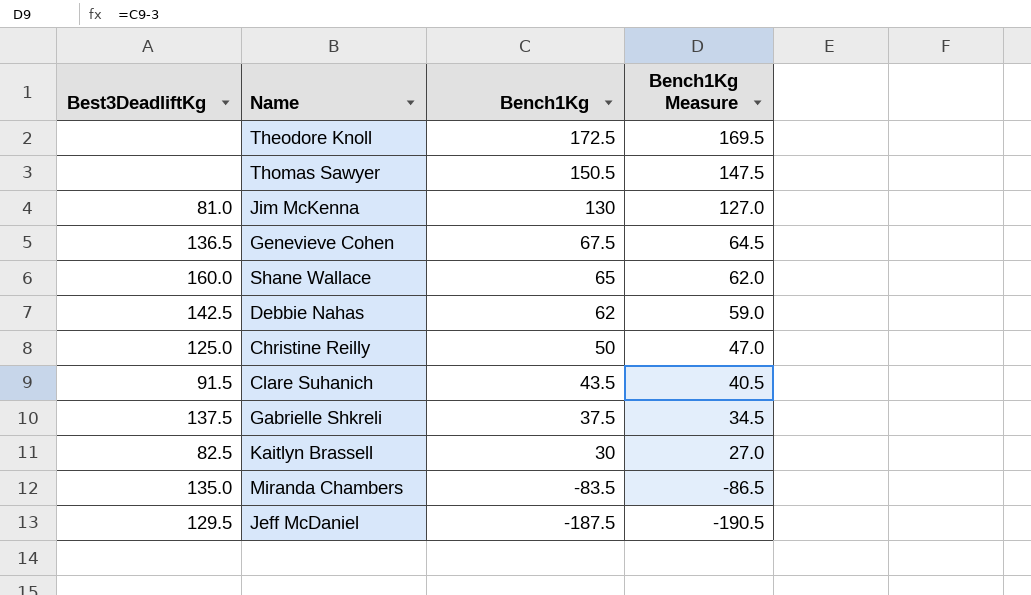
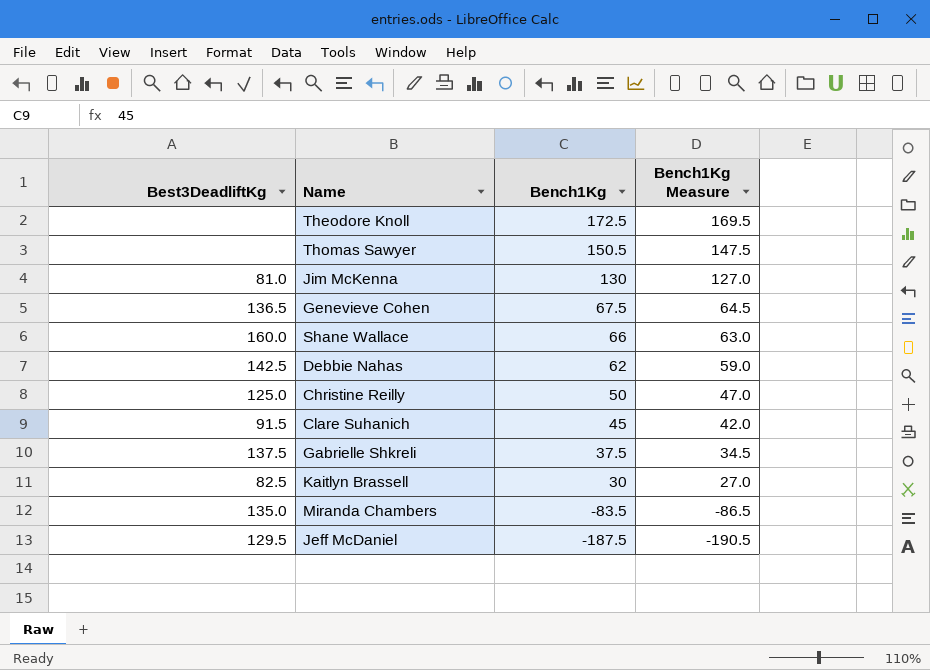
Shane Wallace | Bench1Kg: 65 -> 66
Shane Wallace | Bench1Kg Measure: 62.0 -> 63.0
Clare Suhanich | Bench1Kg: 43.5 -> 45
Clare Suhanich | Bench1Kg Measure: 40.5 -> 42.0

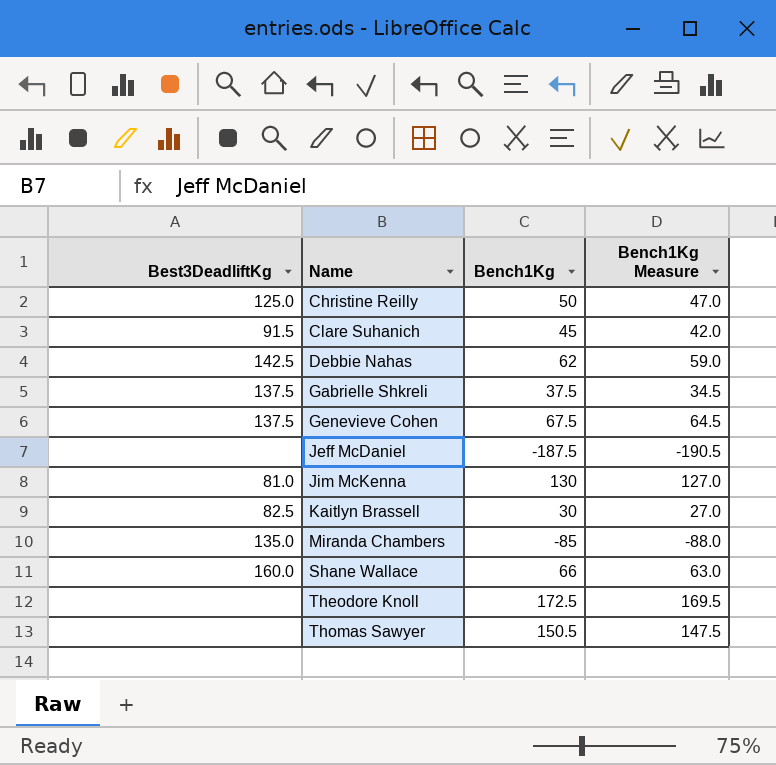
row order: Bench1Kg descending -> Name ascending
Genevieve Cohen | Best3DeadliftKg: 136.5 -> 137.5
Jeff McDaniel | Best3DeadliftKg: 129.5 -> none
Miranda Chambers | Bench1Kg: -83.5 -> -85
Miranda Chambers | Bench1Kg Measure: -86.5 -> -88.0

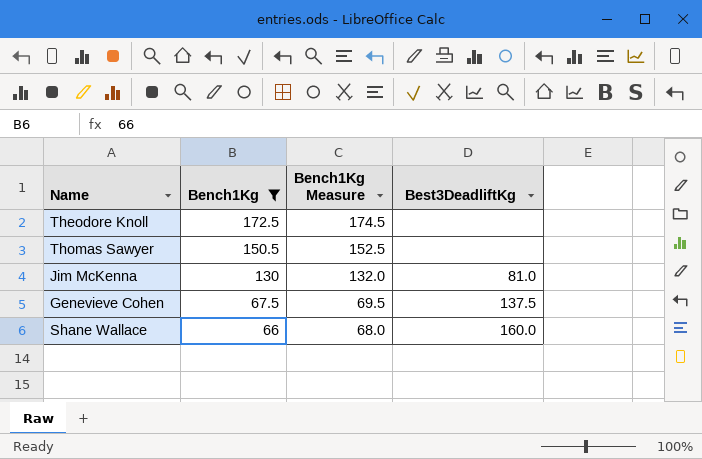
filter: none -> Bench1Kg >= 66
row order: Name ascending -> Bench1Kg descending
column Bench1Kg Measure | formula: [Bench1Kg] - 3 -> [Bench1Kg] + 2
column Best3DeadliftKg | position: 1 -> 4

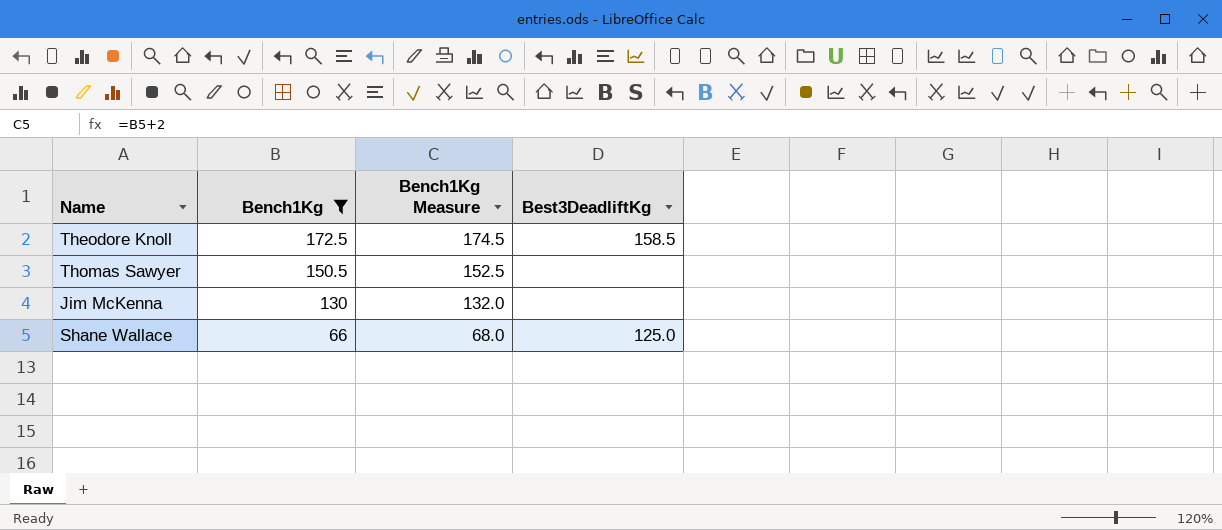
row Genevieve Cohen: 67.5 | 69.5 | 137.5 -> none
Theodore Knoll | Best3DeadliftKg: none -> 158.5
Jim McKenna | Best3DeadliftKg: 81.0 -> none
Shane Wallace | Best3DeadliftKg: 160.0 -> 125.0

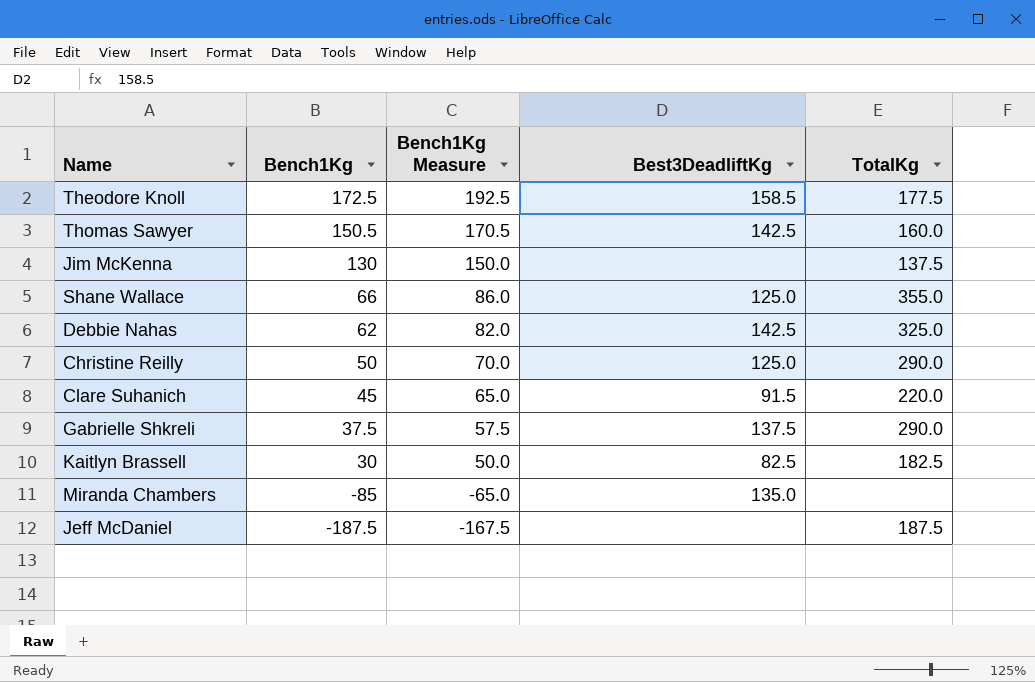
filter: Bench1Kg >= 66 -> none
column Bench1Kg Measure | formula: [Bench1Kg] + 2 -> [Bench1Kg] + 20
column TotalKg | position: none -> 5
Thomas Sawyer | Best3DeadliftKg: none -> 142.5

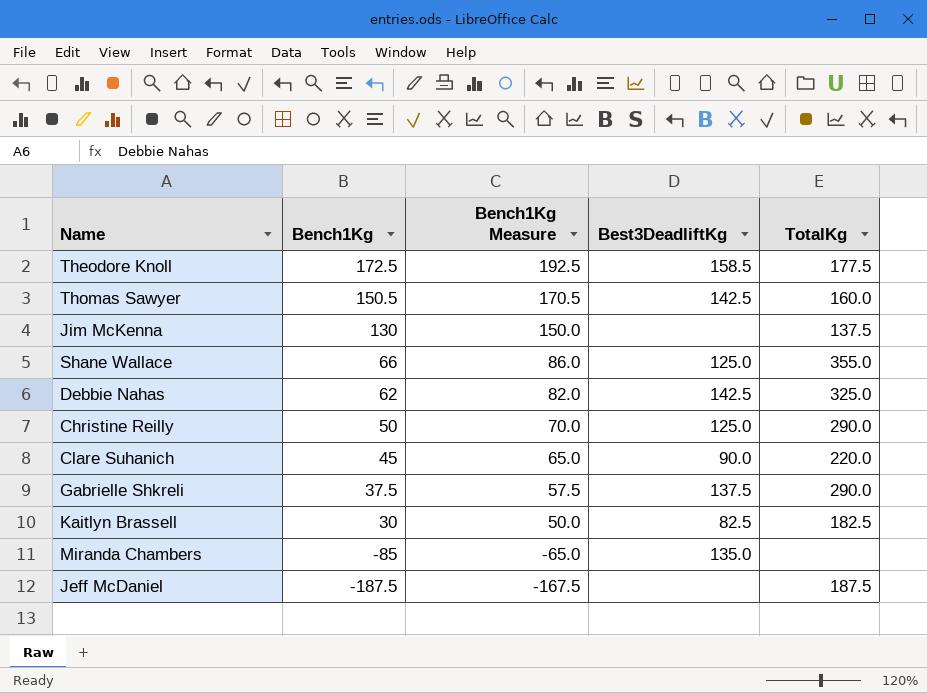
Clare Suhanich | Best3DeadliftKg: 91.5 -> 90.0

